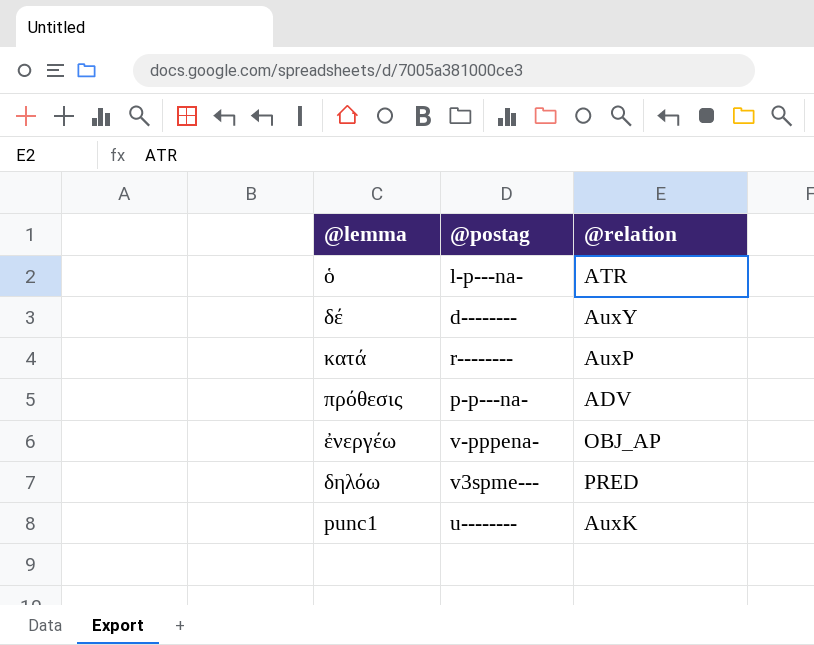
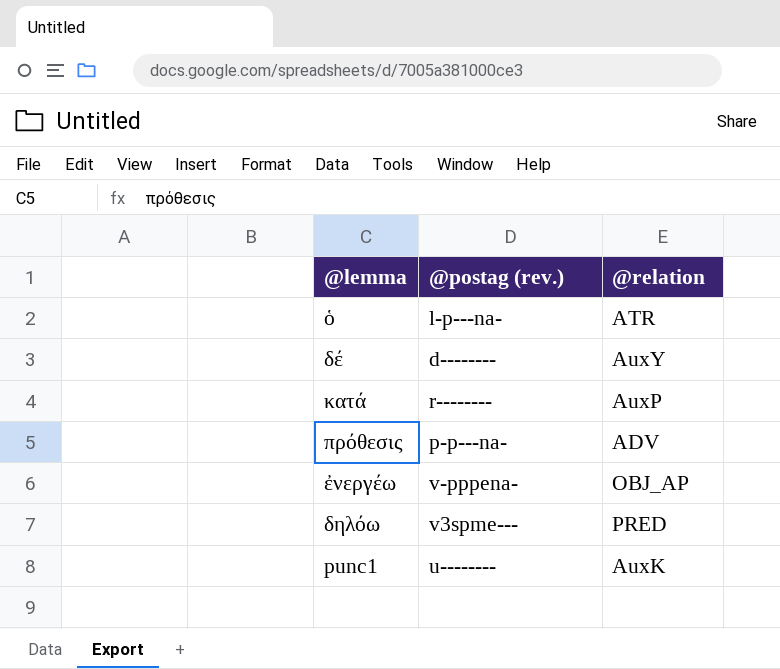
column name: @postag -> @postag (rev.)

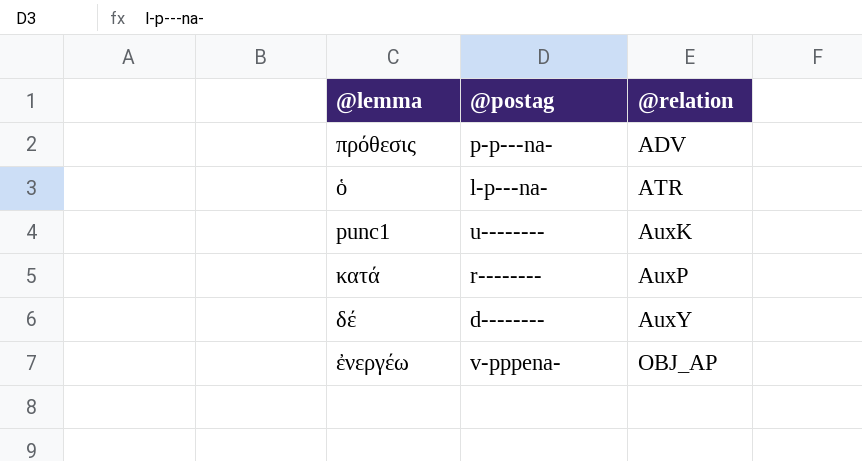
row order: none -> @relation ascending
column name: @postag (rev.) -> @postag
row δηλόω: v3spme--- | PRED -> none

